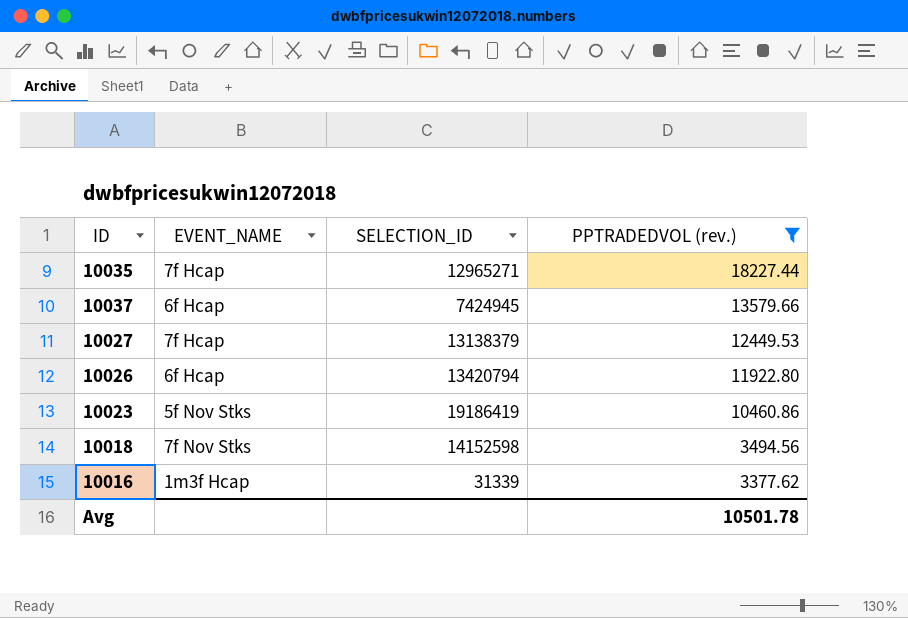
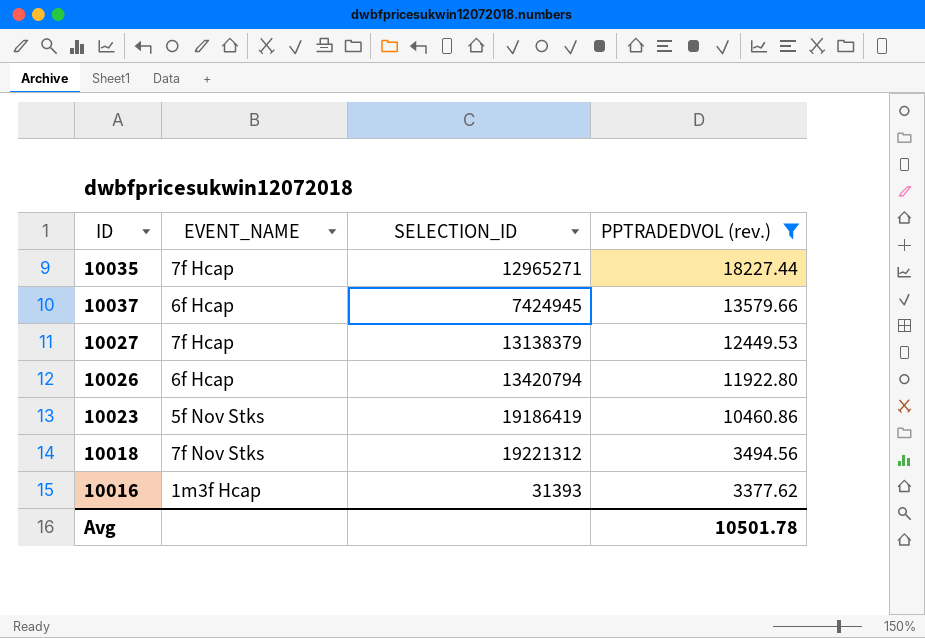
10018 | SELECTION_ID: 14152598 -> 19221312
10016 | SELECTION_ID: 31339 -> 31393

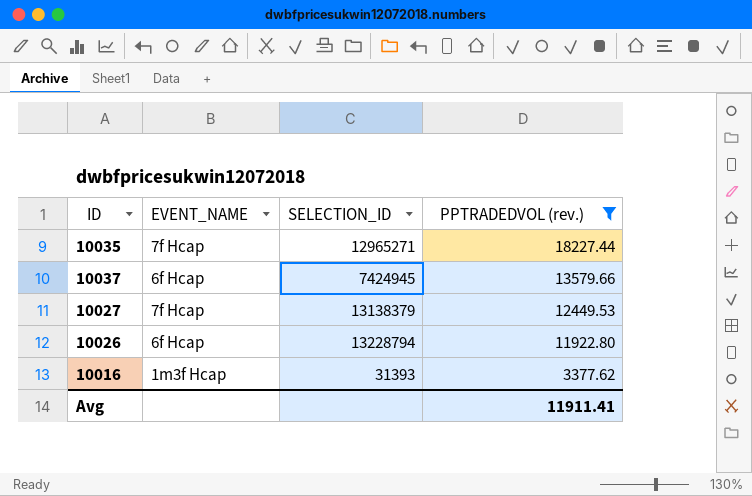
row 10023: 5f Nov Stks | 19186419 | 10460.86 -> none
row 10018: 7f Nov Stks | 19221312 | 3494.56 -> none
10026 | SELECTION_ID: 13420794 -> 13228794
Avg | PPTRADEDVOL (rev.): 10501.78 -> 11911.41

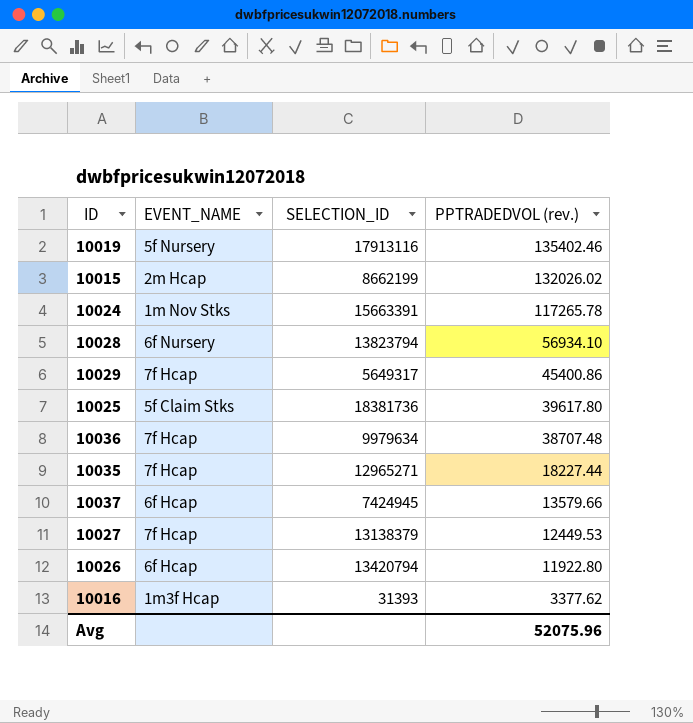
filter: PPTRADEDVOL (rev.) <= 18227.44 -> none
10026 | SELECTION_ID: 13228794 -> 13420794
Avg | PPTRADEDVOL (rev.): 11911.41 -> 52075.96

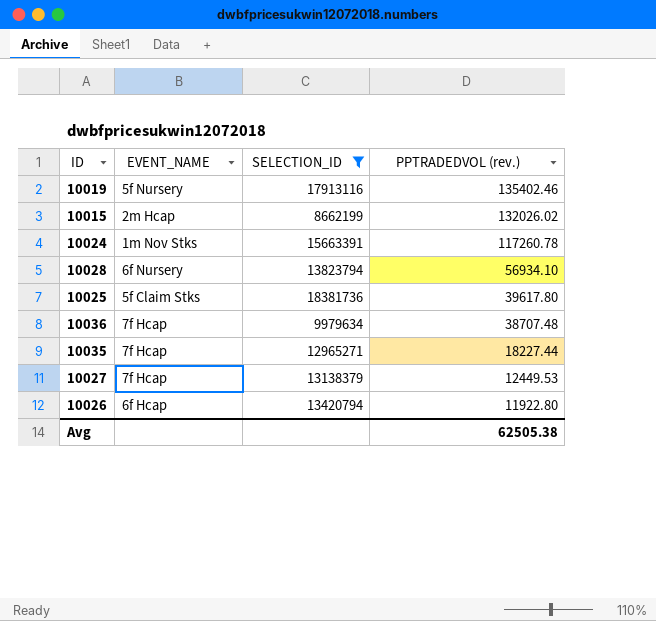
filter: none -> SELECTION_ID >= 8662199
10024 | PPTRADEDVOL (rev.): 117265.78 -> 117260.78
Avg | PPTRADEDVOL (rev.): 52075.96 -> 62505.38

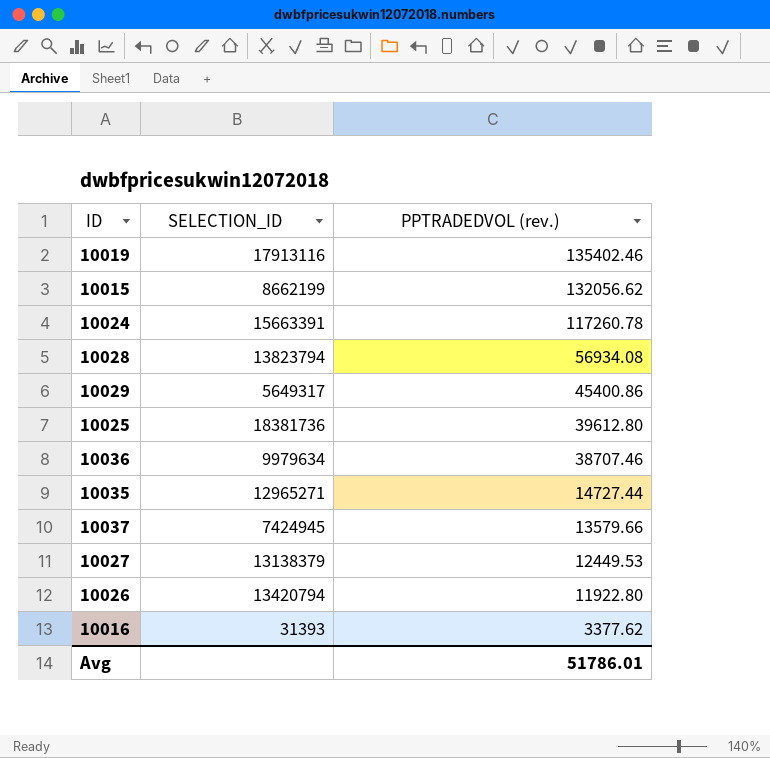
filter: SELECTION_ID >= 8662199 -> none
column EVENT_NAME | position: 2 -> none
10015 | PPTRADEDVOL (rev.): 132026.02 -> 132056.62
10028 | PPTRADEDVOL (rev.): 56934.10 -> 56934.08
10025 | PPTRADEDVOL (rev.): 39617.80 -> 39612.80
10036 | PPTRADEDVOL (rev.): 38707.48 -> 38707.46
10035 | PPTRADEDVOL (rev.): 18227.44 -> 14727.44
Avg | PPTRADEDVOL (rev.): 62505.38 -> 51786.01

